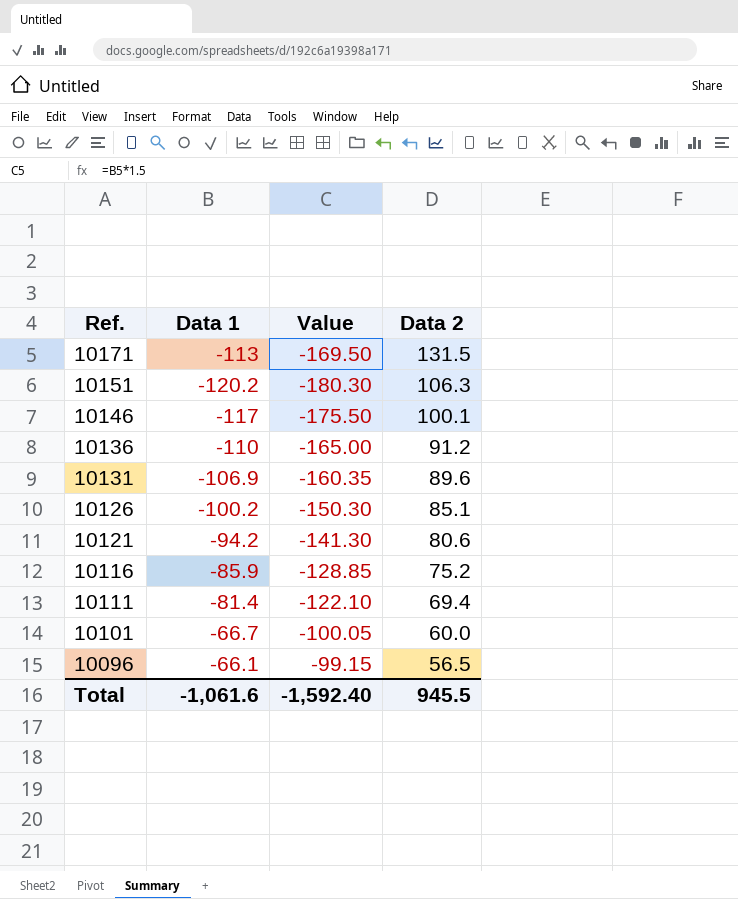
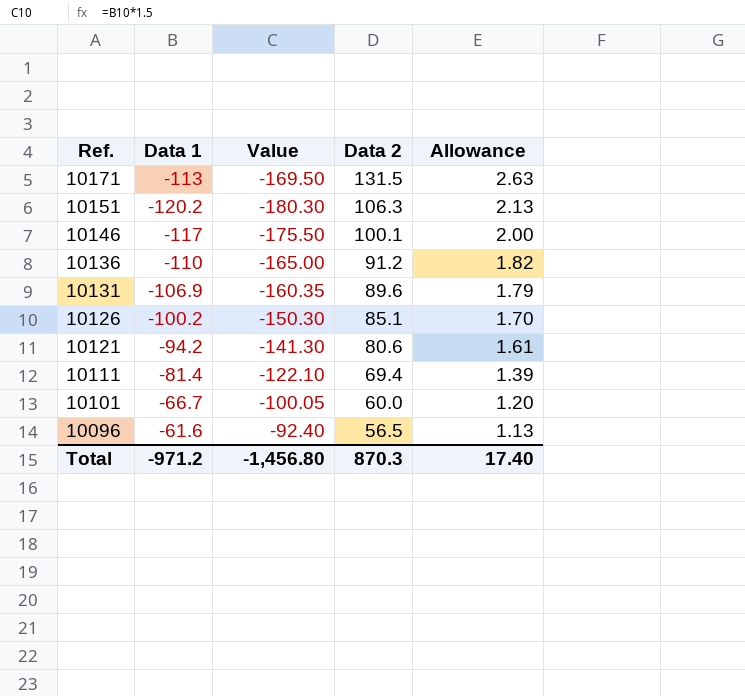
column Allowance | formula: none -> [Data 2] * 0.02
row 10116: -85.9 | -128.85 | 75.2 -> none
10096 | Data 1: -66.1 -> -61.6
10096 | Value: -99.15 -> -92.40
Total | Data 1: -1,061.6 -> -971.2
Total | Value: -1,592.40 -> -1,456.80
Total | Data 2: 945.5 -> 870.3

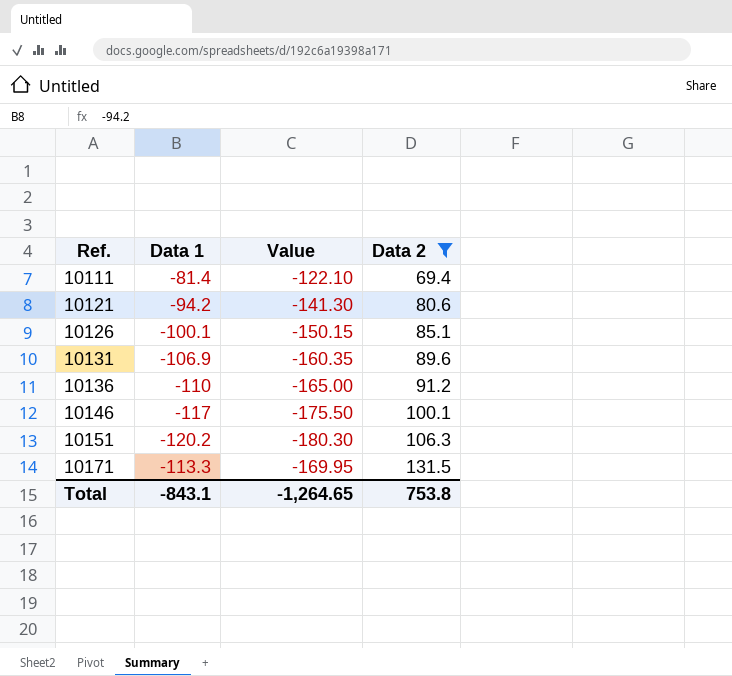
filter: none -> Data 2 >= 69.4
row order: Ref. descending -> Ref. ascending
column Allowance | formula: [Data 2] * 0.02 -> none
10126 | Data 1: -100.2 -> -100.1
10126 | Value: -150.30 -> -150.15
10171 | Data 1: -113 -> -113.3
10171 | Value: -169.50 -> -169.95
Total | Data 1: -971.2 -> -843.1
Total | Value: -1,456.80 -> -1,264.65
Total | Data 2: 870.3 -> 753.8

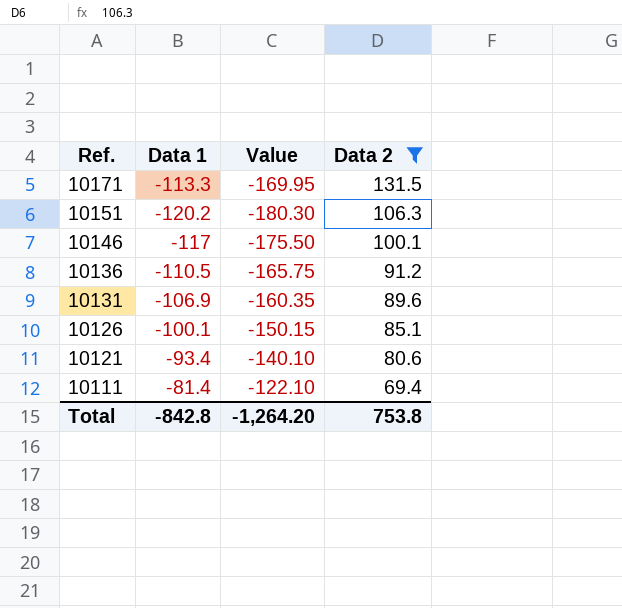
row order: Ref. ascending -> Ref. descending
10136 | Data 1: -110 -> -110.5
10136 | Value: -165.00 -> -165.75
10121 | Data 1: -94.2 -> -93.4
10121 | Value: -141.30 -> -140.10
Total | Data 1: -843.1 -> -842.8
Total | Value: -1,264.65 -> -1,264.20

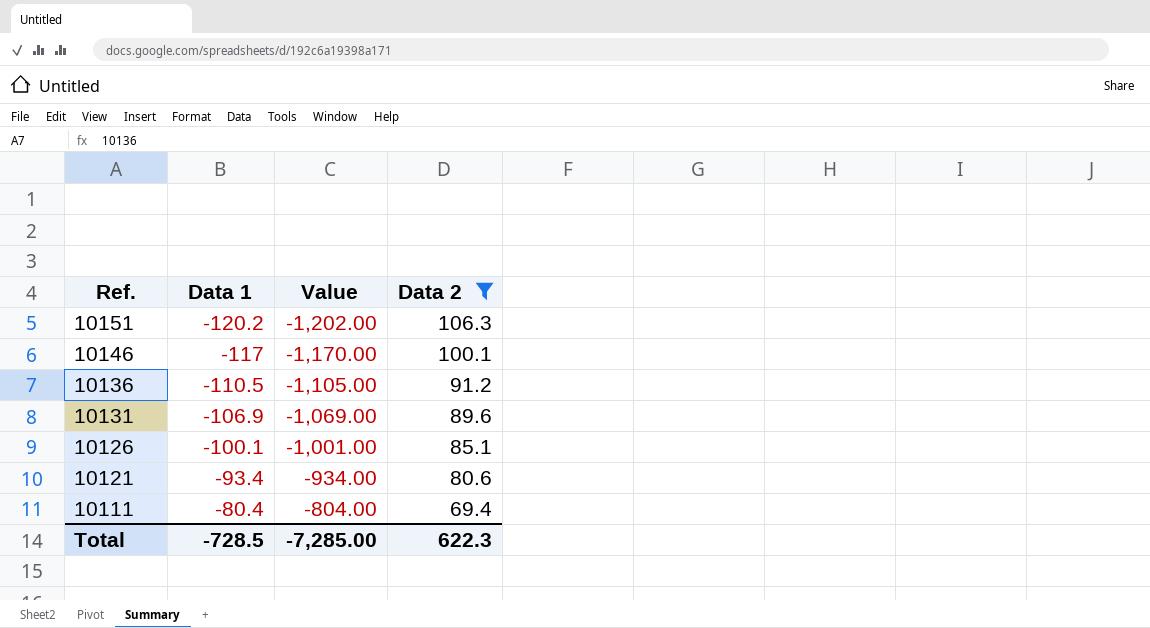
column Value | formula: [Data 1] * 1.5 -> [Data 1] * 10
row 10171: -113.3 | -169.95 | 131.5 -> none
10111 | Data 1: -81.4 -> -80.4
Total | Data 1: -842.8 -> -728.5
Total | Value: -1,264.20 -> -7,285.00
Total | Data 2: 753.8 -> 622.3

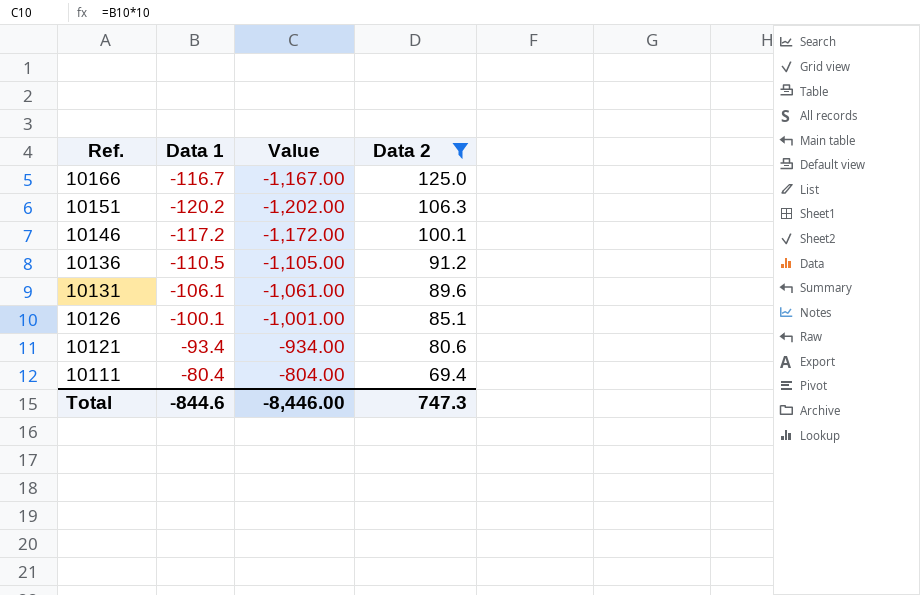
row 10166: none -> -116.7 | -1,167.00 | 125.0
10146 | Data 1: -117 -> -117.2
10146 | Value: -1,170.00 -> -1,172.00
10131 | Data 1: -106.9 -> -106.1
10131 | Value: -1,069.00 -> -1,061.00
Total | Data 1: -728.5 -> -844.6
Total | Value: -7,285.00 -> -8,446.00
Total | Data 2: 622.3 -> 747.3

